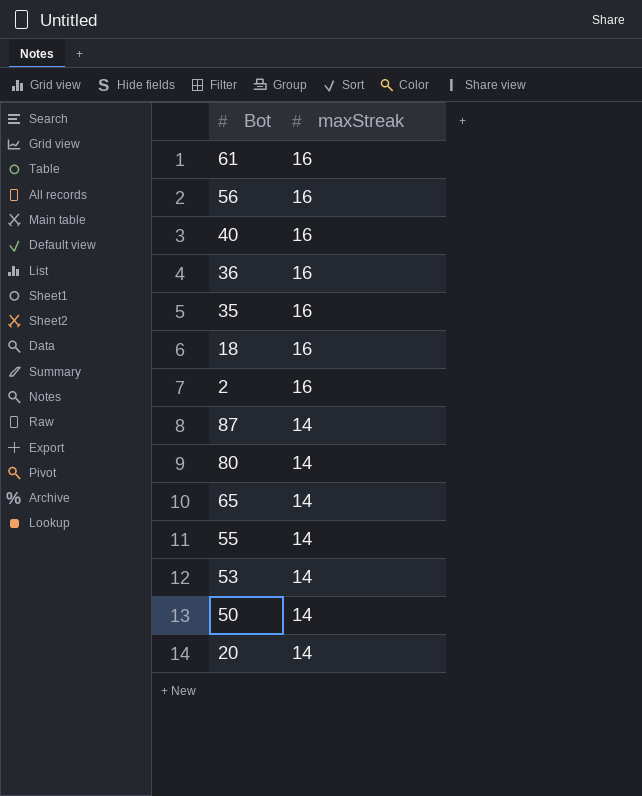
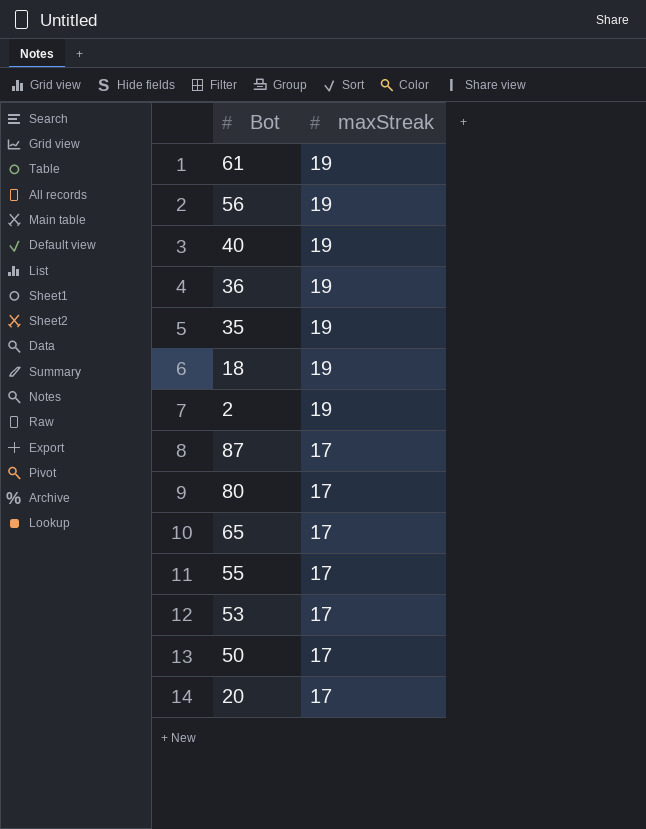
61 | maxStreak: 16 -> 19
56 | maxStreak: 16 -> 19
40 | maxStreak: 16 -> 19
36 | maxStreak: 16 -> 19
35 | maxStreak: 16 -> 19
18 | maxStreak: 16 -> 19
2 | maxStreak: 16 -> 19
87 | maxStreak: 14 -> 17
80 | maxStreak: 14 -> 17
65 | maxStreak: 14 -> 17
55 | maxStreak: 14 -> 17
53 | maxStreak: 14 -> 17
50 | maxStreak: 14 -> 17
20 | maxStreak: 14 -> 17

